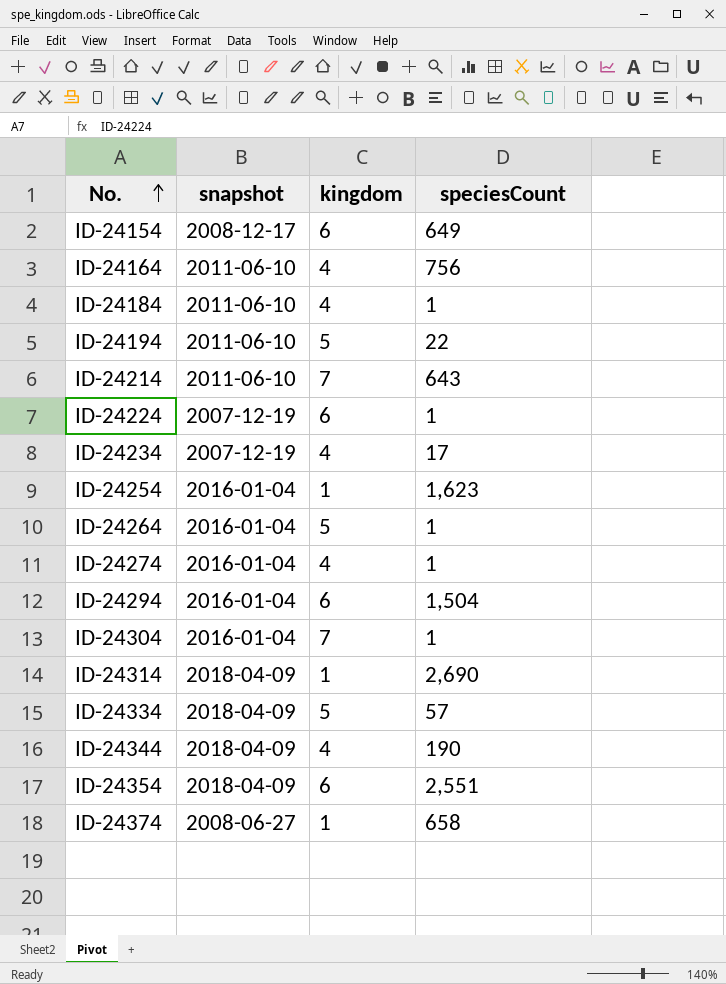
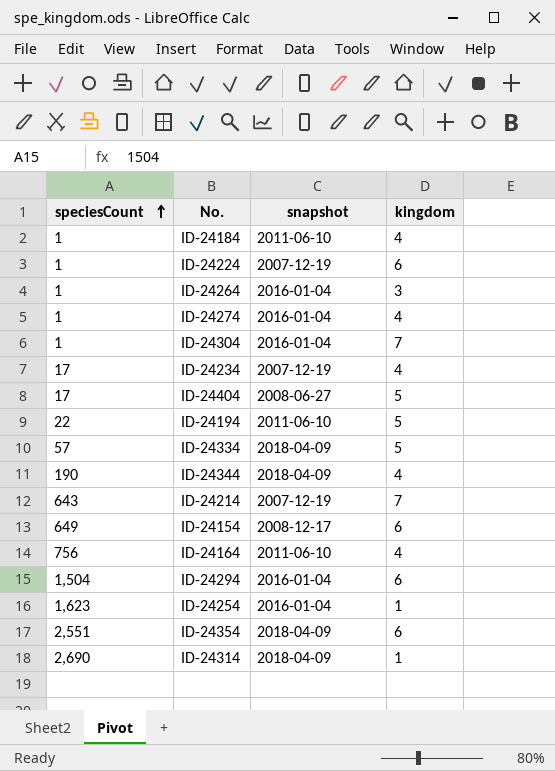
row order: No. ascending -> speciesCount ascending
column speciesCount | position: 4 -> 1
row ID-24374: 2008-06-27 | 1 | 658 -> none
ID-24264 | kingdom: 5 -> 3
row ID-24404: none -> 17 | 2008-06-27 | 5
ID-24214 | snapshot: 2011-06-10 -> 2007-12-19

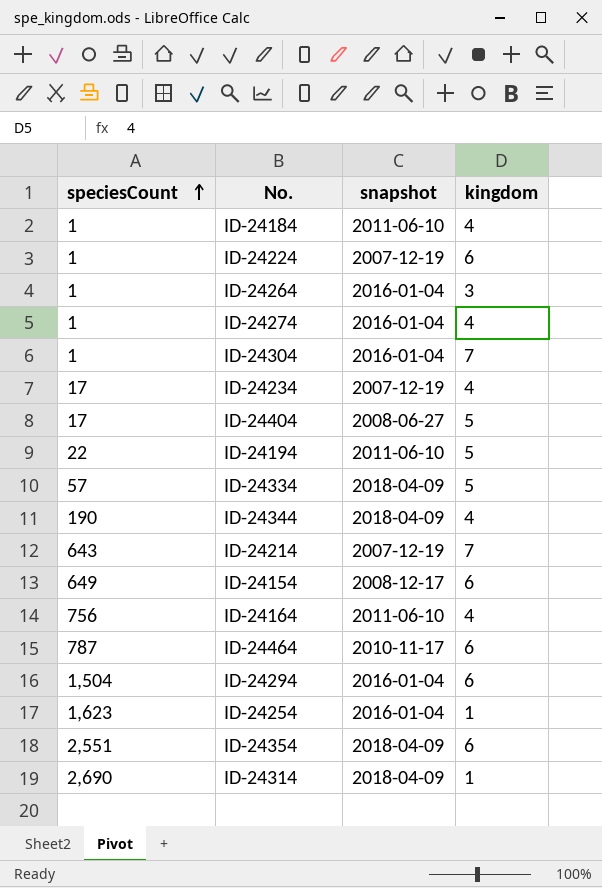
row ID-24464: none -> 787 | 2010-11-17 | 6

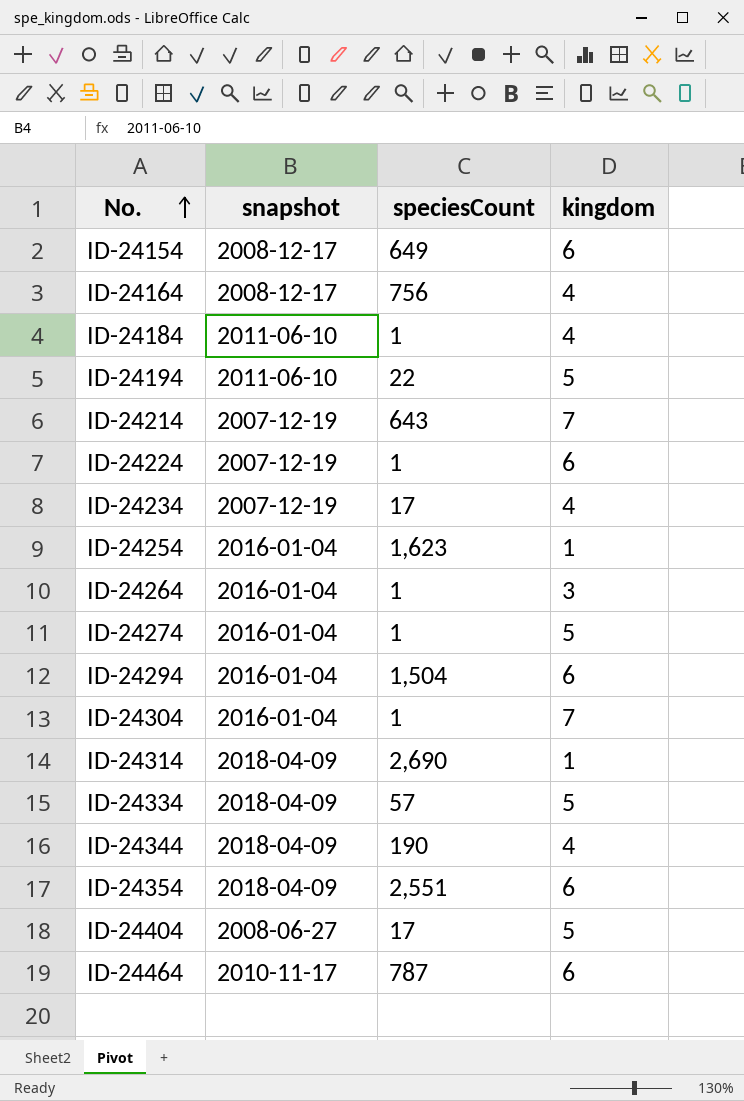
row order: speciesCount ascending -> No. ascending
column speciesCount | position: 1 -> 3
ID-24164 | snapshot: 2011-06-10 -> 2008-12-17
ID-24274 | kingdom: 4 -> 5

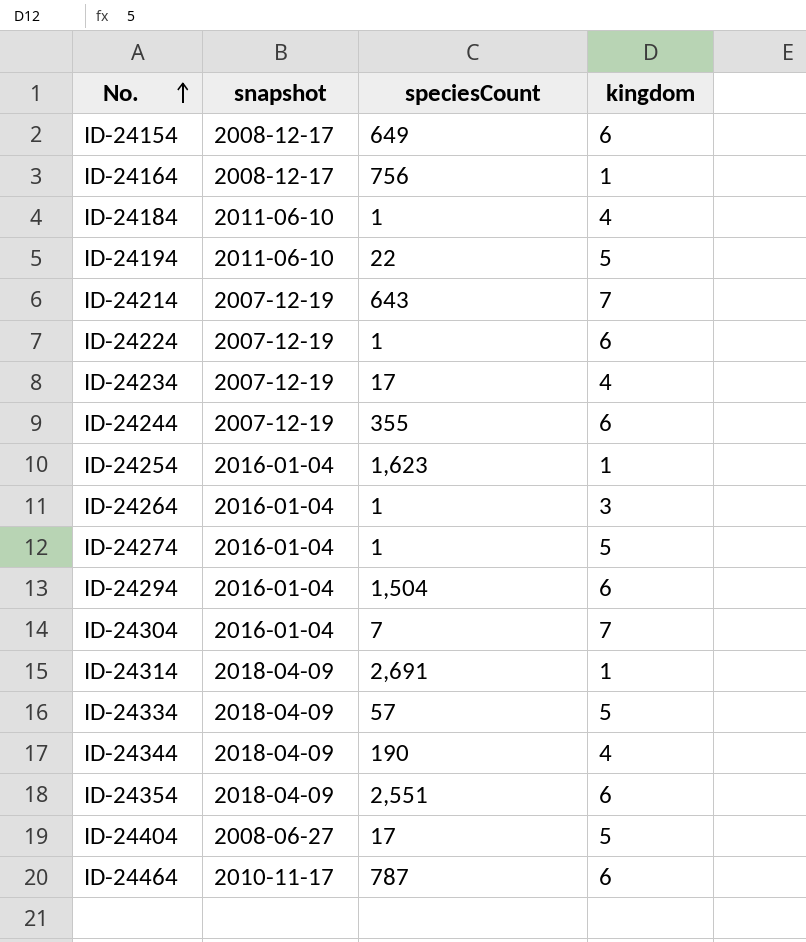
ID-24164 | kingdom: 4 -> 1
row ID-24244: none -> 2007-12-19 | 355 | 6
ID-24304 | speciesCount: 1 -> 7
ID-24314 | speciesCount: 2,690 -> 2,691

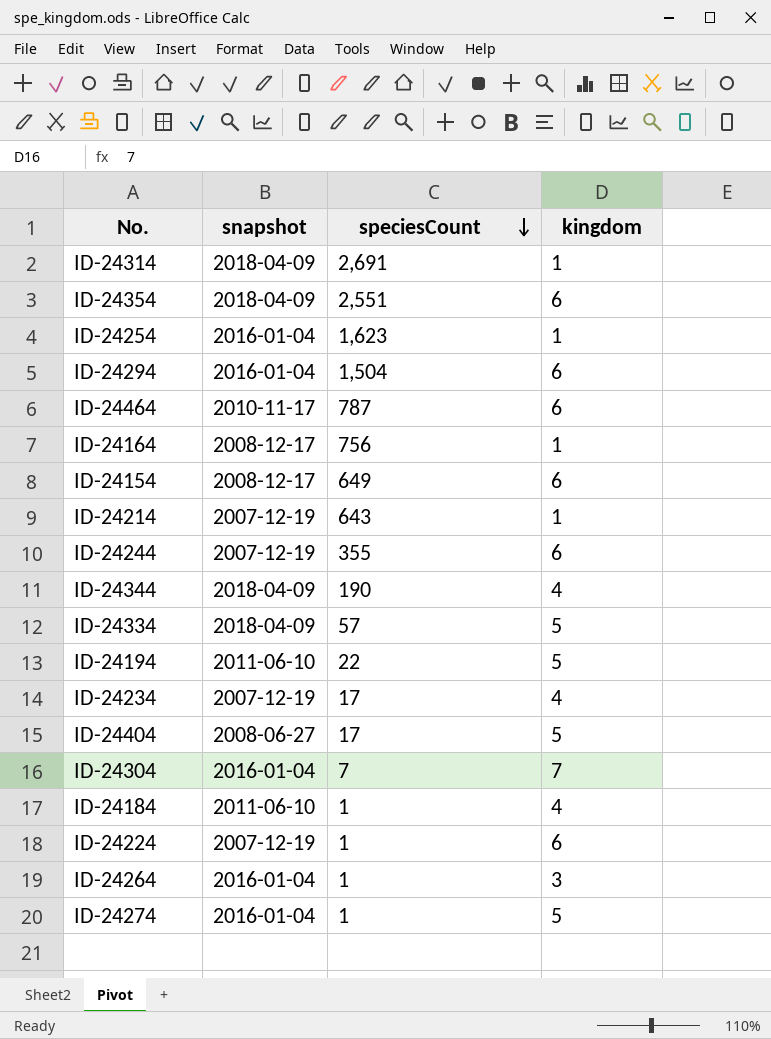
row order: No. ascending -> speciesCount descending
ID-24214 | kingdom: 7 -> 1

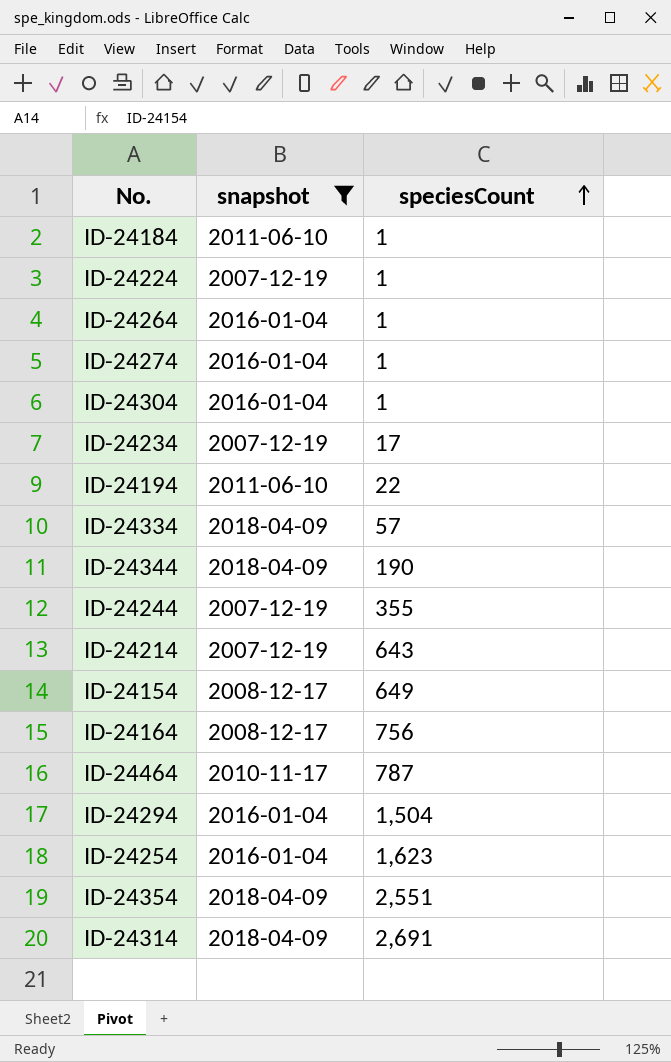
filter: none -> snapshot != 2008-06-27
row order: speciesCount descending -> speciesCount ascending
column kingdom | position: 4 -> none
ID-24304 | speciesCount: 7 -> 1

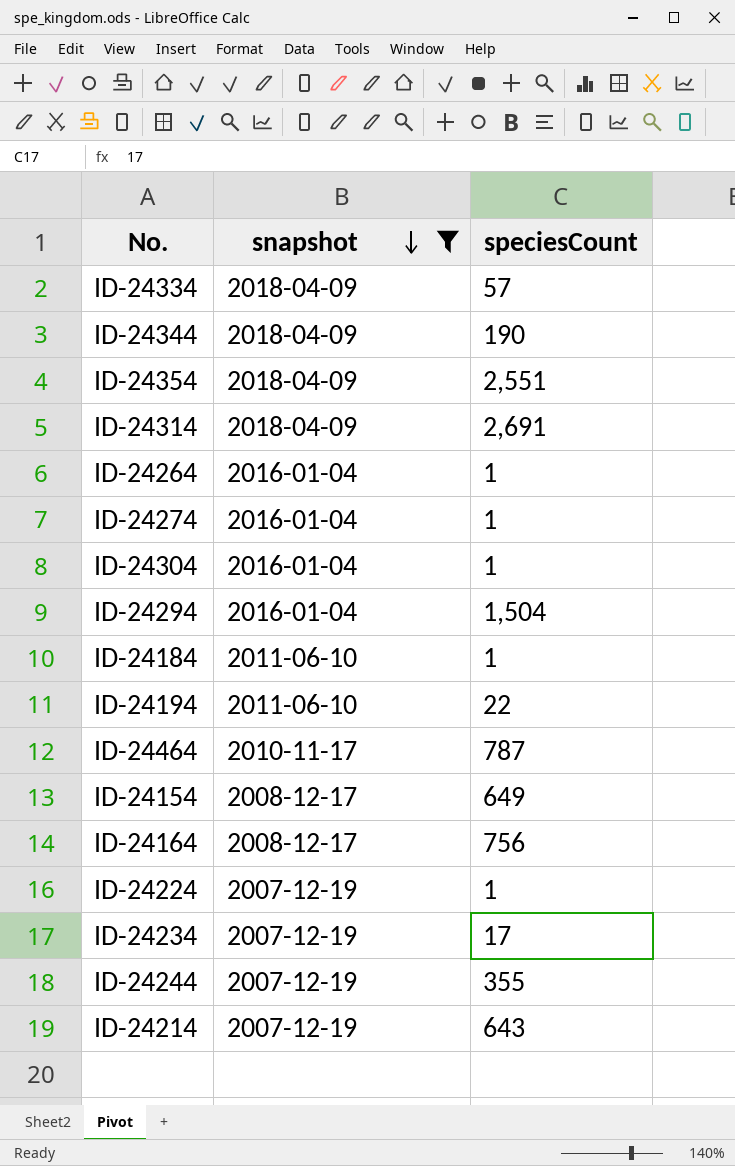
row order: speciesCount ascending -> snapshot descending
row ID-24254: 2016-01-04 | 1,623 -> none

